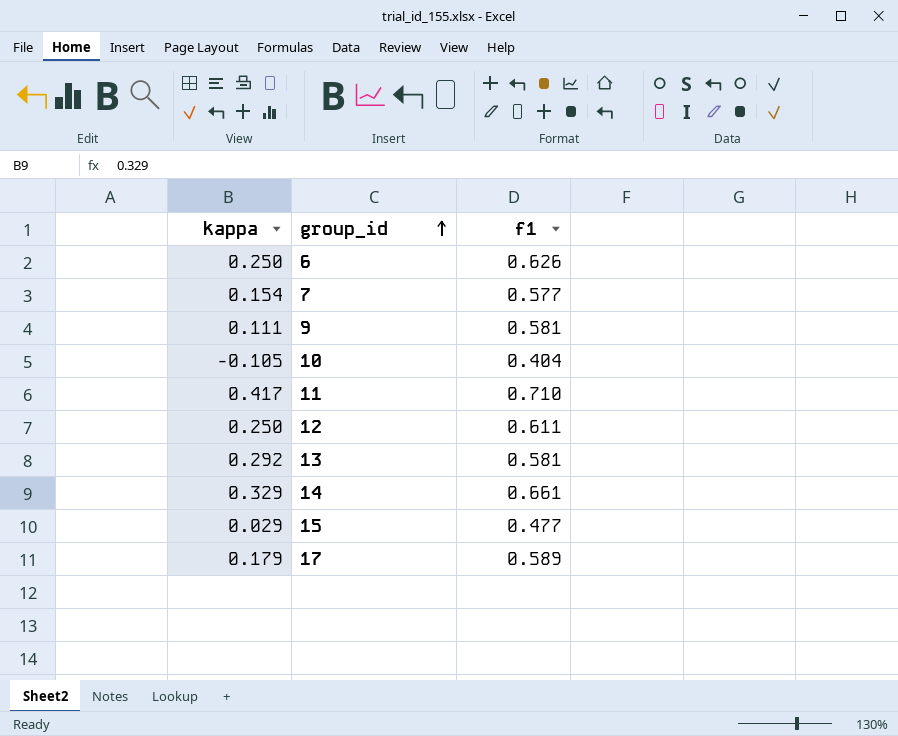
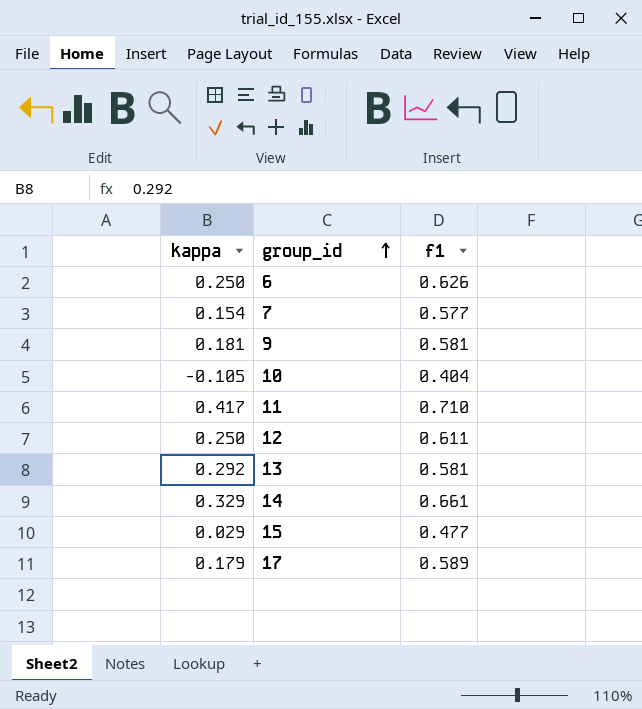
9 | kappa: 0.111 -> 0.181

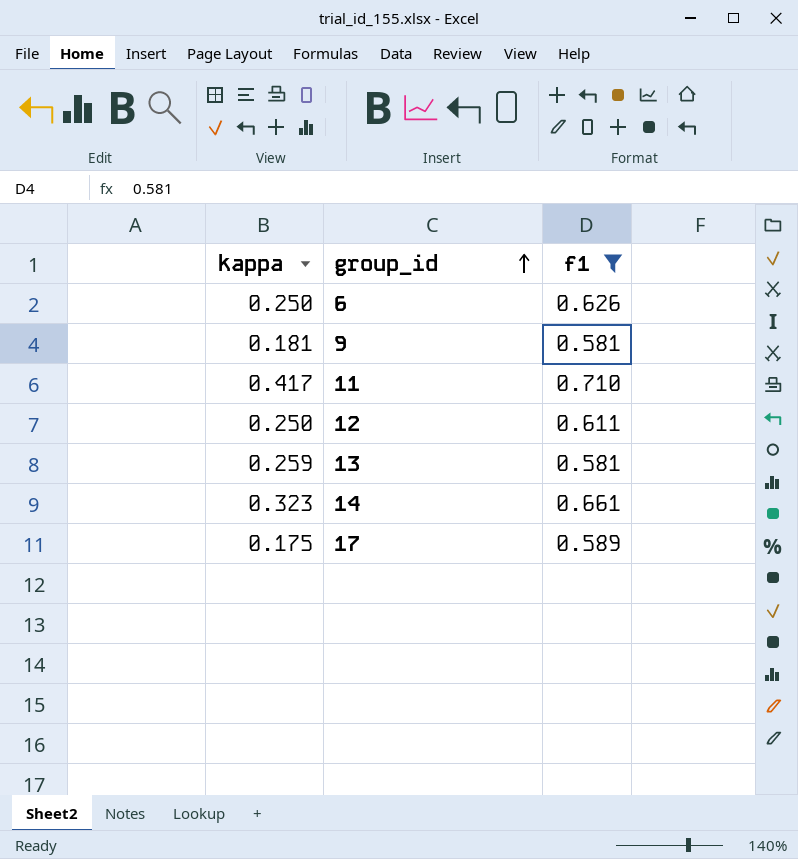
filter: none -> f1 >= 0.581
13 | kappa: 0.292 -> 0.259
14 | kappa: 0.329 -> 0.323
17 | kappa: 0.179 -> 0.175

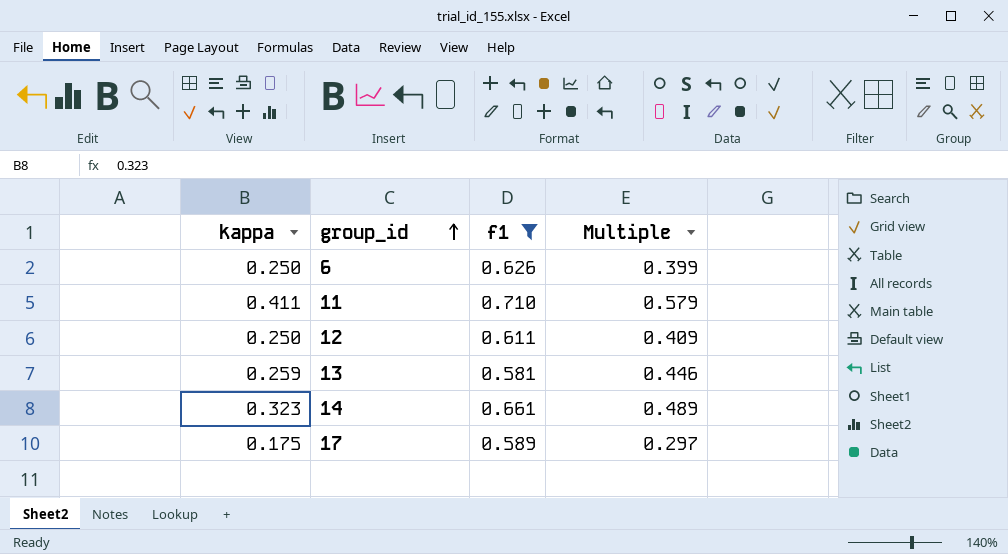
column Multiple | formula: none -> [kappa] / [f1]
row 9: 0.181 | 0.581 -> none
11 | kappa: 0.417 -> 0.411

